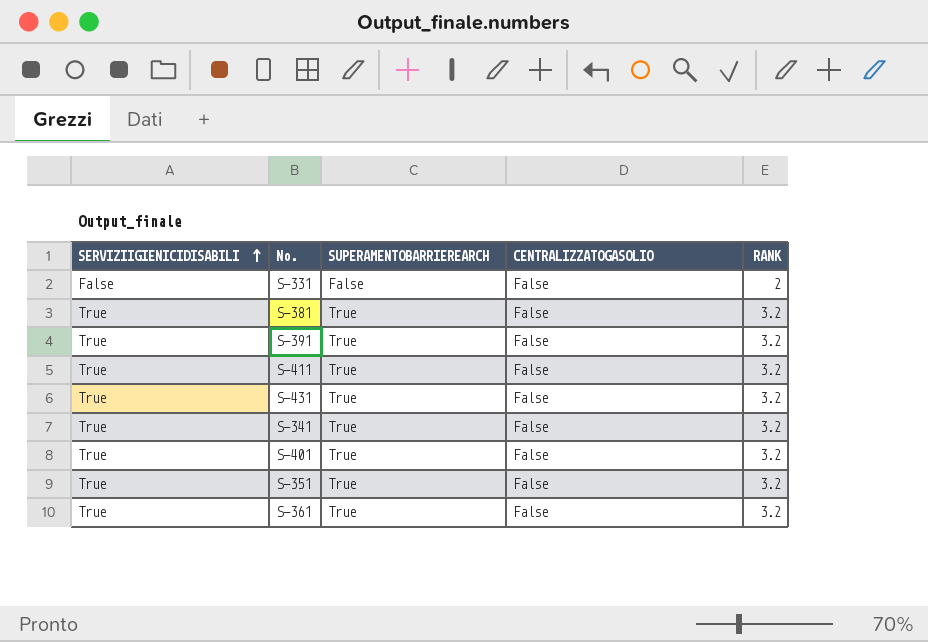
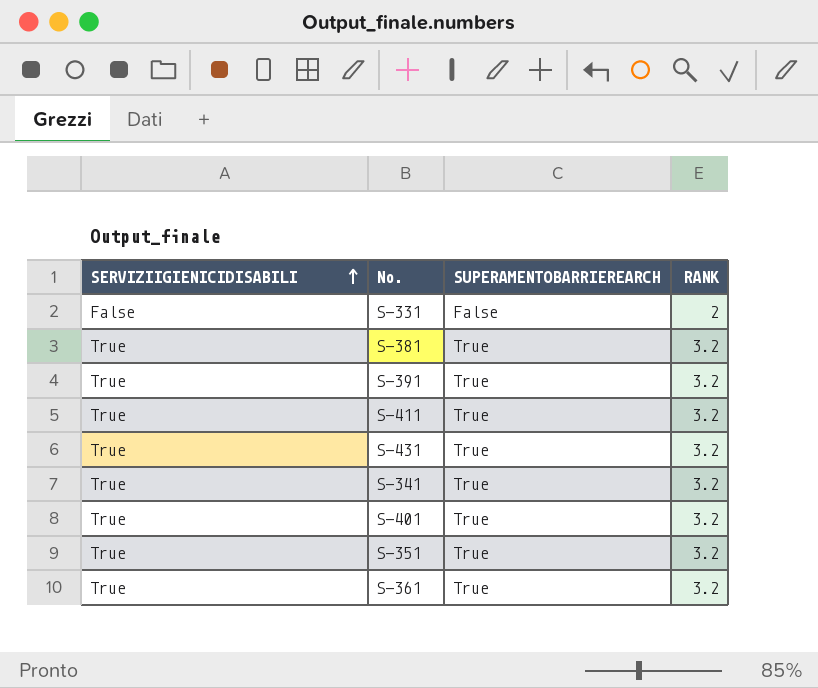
column CENTRALIZZATOGASOLIO | position: 4 -> none

